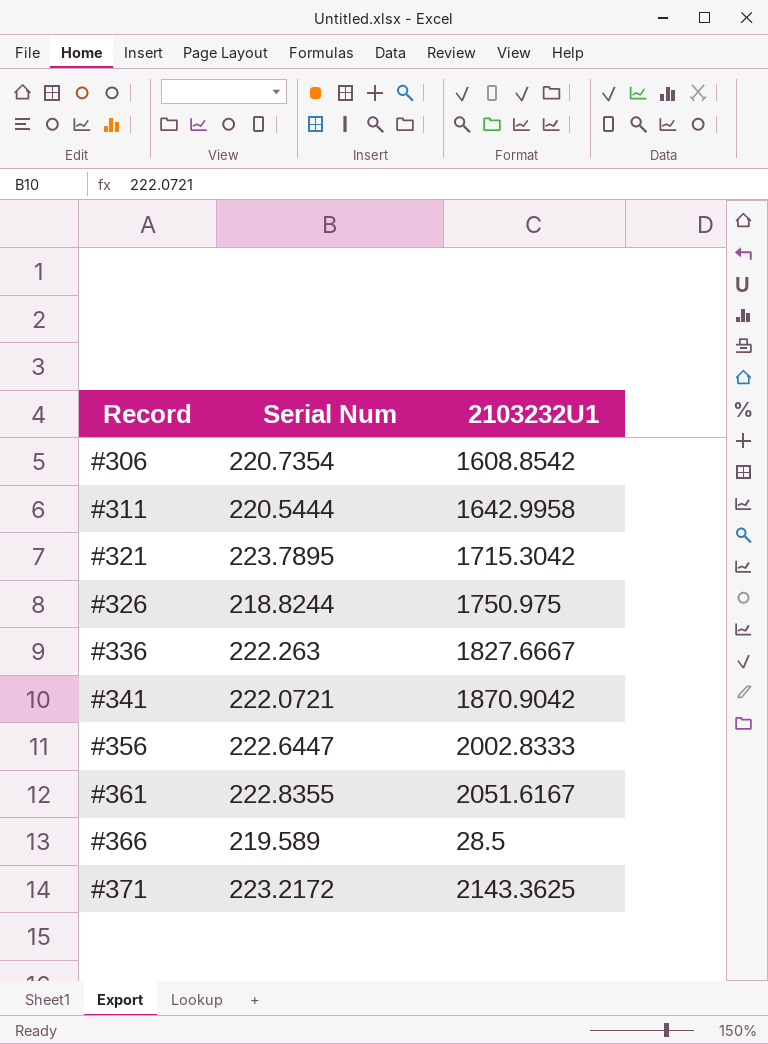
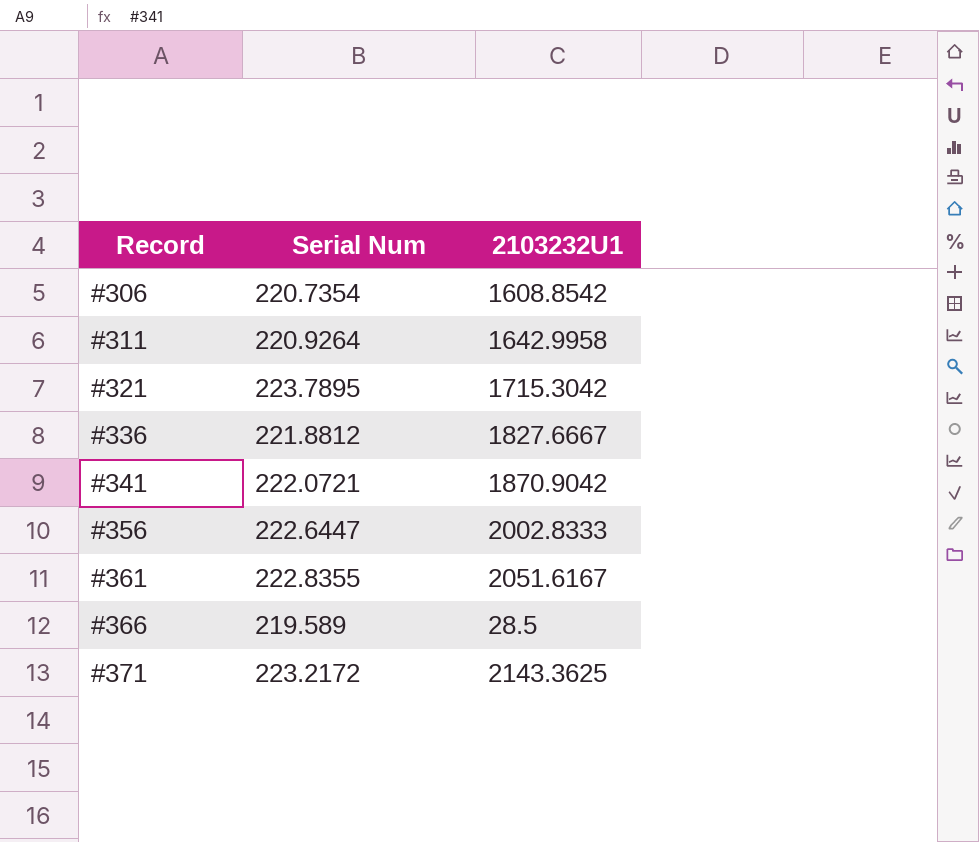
row #326: 218.8244 | 1750.975 -> none
#311 | Serial Num: 220.5444 -> 220.9264
#336 | Serial Num: 222.263 -> 221.8812

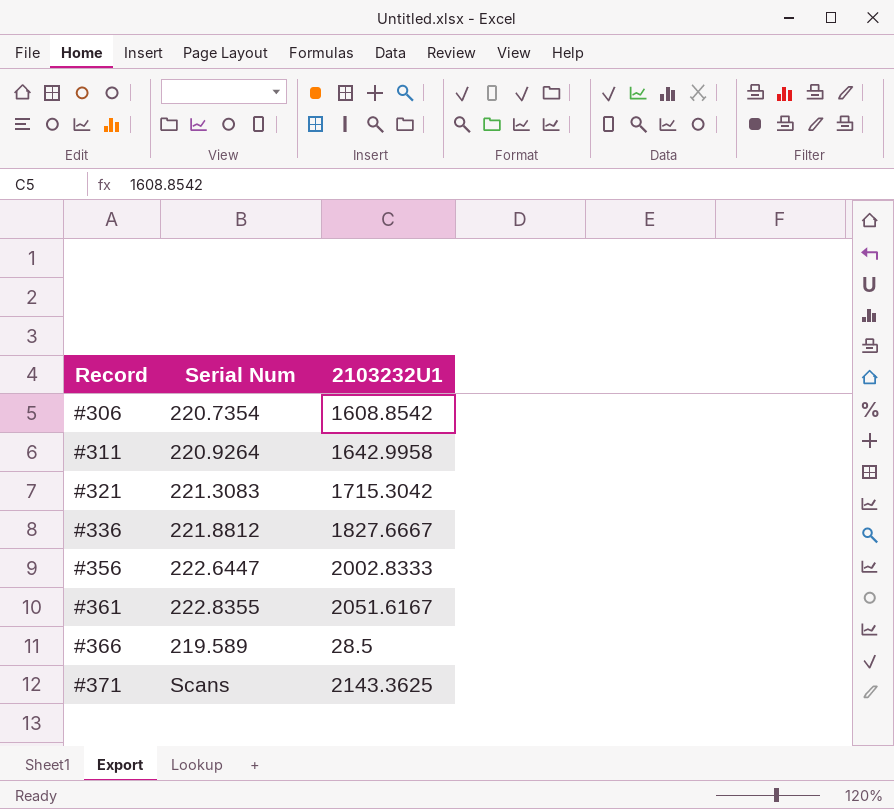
row #341: 222.0721 | 1870.9042 -> none
#321 | Serial Num: 223.7895 -> 221.3083
#371 | Serial Num: 223.2172 -> Scans

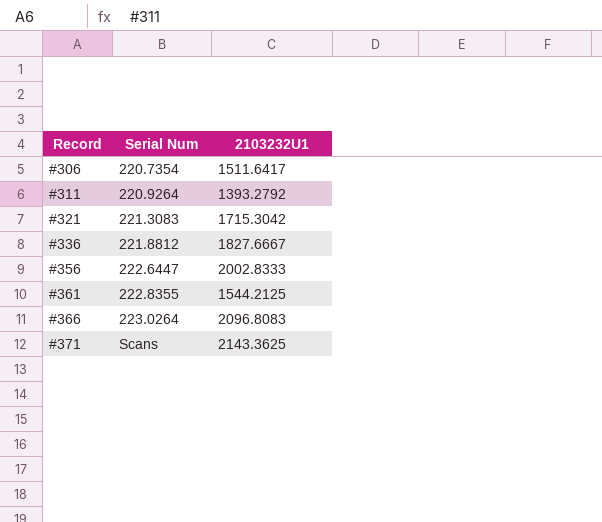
#306 | 2103232U1: 1608.8542 -> 1511.6417
#311 | 2103232U1: 1642.9958 -> 1393.2792
#361 | 2103232U1: 2051.6167 -> 1544.2125
#366 | Serial Num: 219.589 -> 223.0264
#366 | 2103232U1: 28.5 -> 2096.8083

